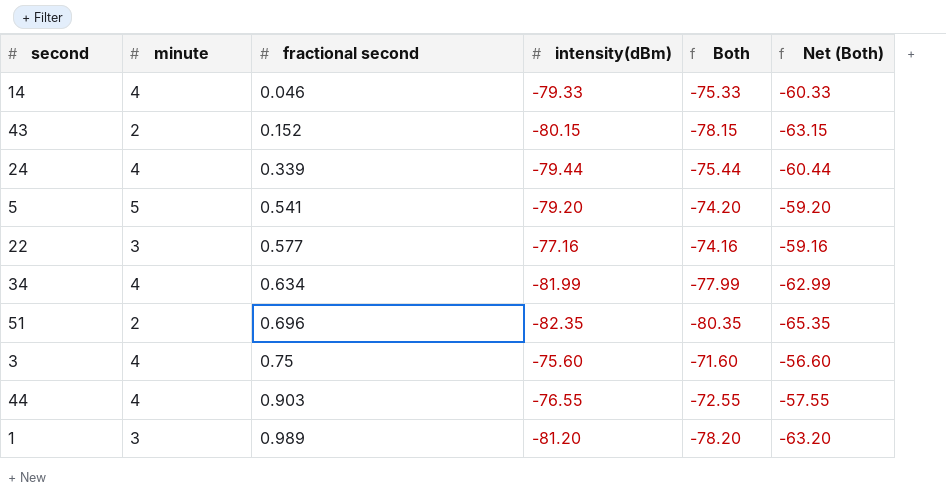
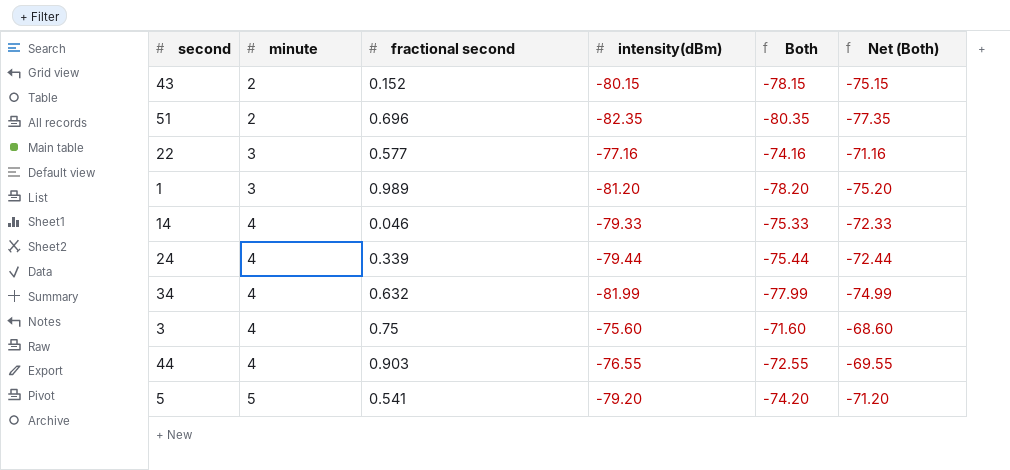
row order: fractional second ascending -> minute ascending
column Net (Both) | formula: [Both] + 15 -> [Both] + 3
34 | fractional second: 0.634 -> 0.632

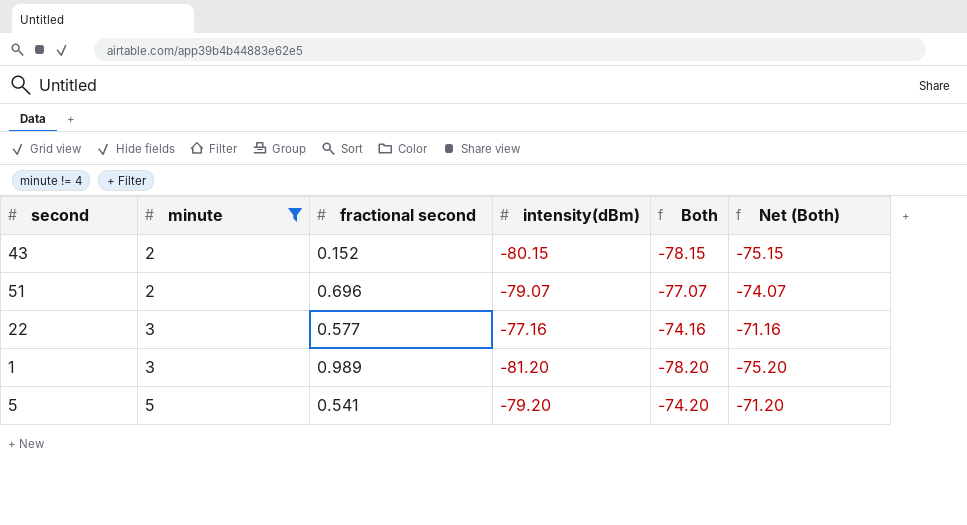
filter: none -> minute != 4
51 | intensity(dBm): -82.35 -> -79.07
51 | Both: -80.35 -> -77.07
51 | Net (Both): -77.35 -> -74.07

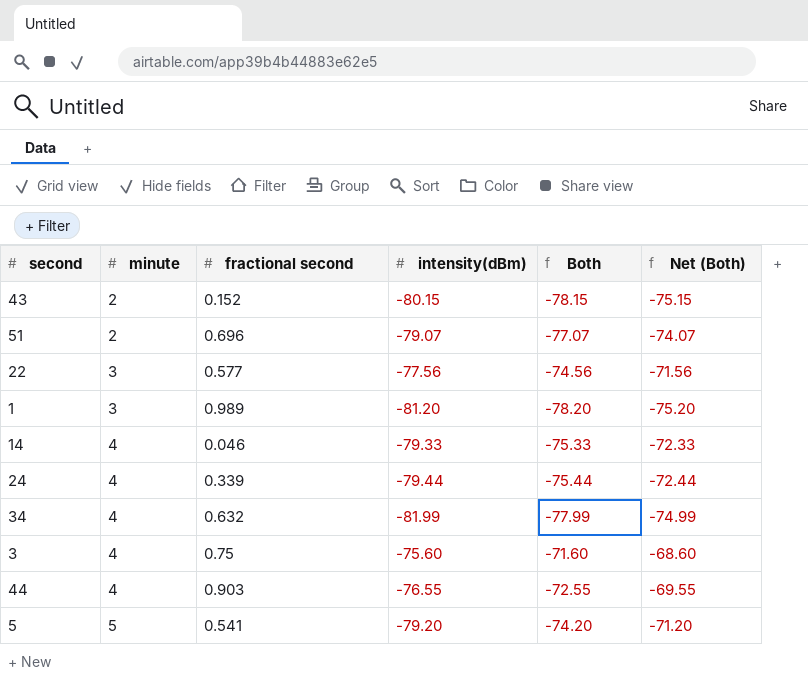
filter: minute != 4 -> none
22 | intensity(dBm): -77.16 -> -77.56
22 | Both: -74.16 -> -74.56
22 | Net (Both): -71.16 -> -71.56

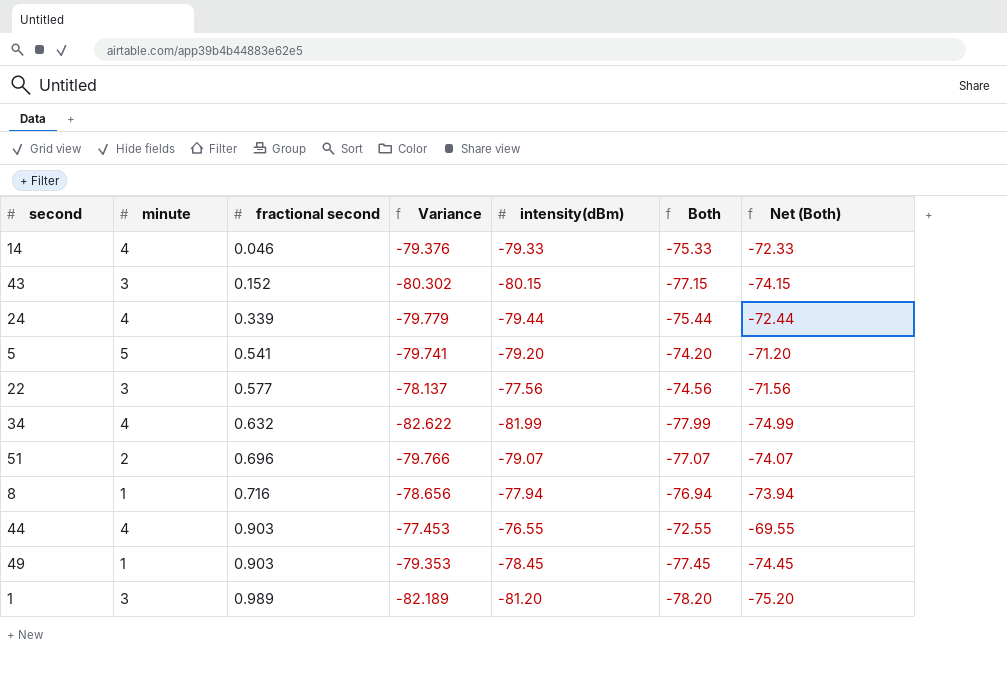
row order: minute ascending -> fractional second ascending
column Variance | formula: none -> [intensity(dBm)] - [fractional second]
row 3: 4 | 0.75 | -75.60 | -71.60 | -68.60 -> none
43 | minute: 2 -> 3
43 | Both: -78.15 -> -77.15
43 | Net (Both): -75.15 -> -74.15
row 8: none -> 1 | 0.716 | -78.656 | -77.94 | -76.94 | -73.94
row 49: none -> 1 | 0.903 | -79.353 | -78.45 | -77.45 | -74.45

